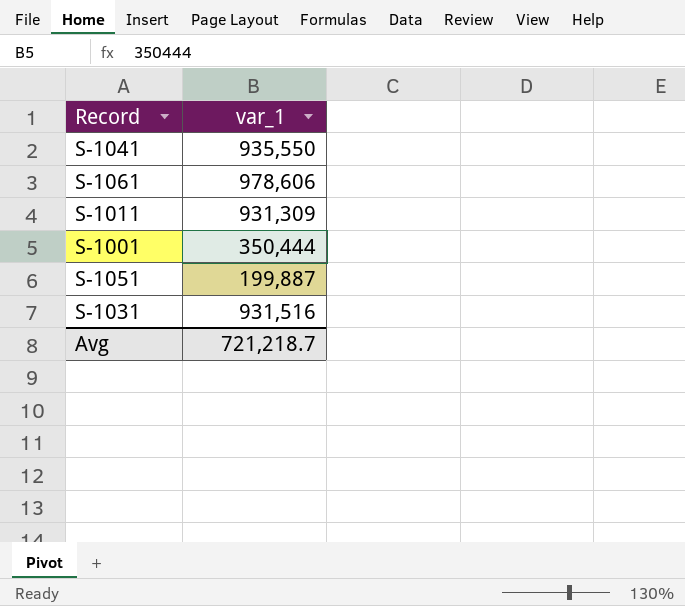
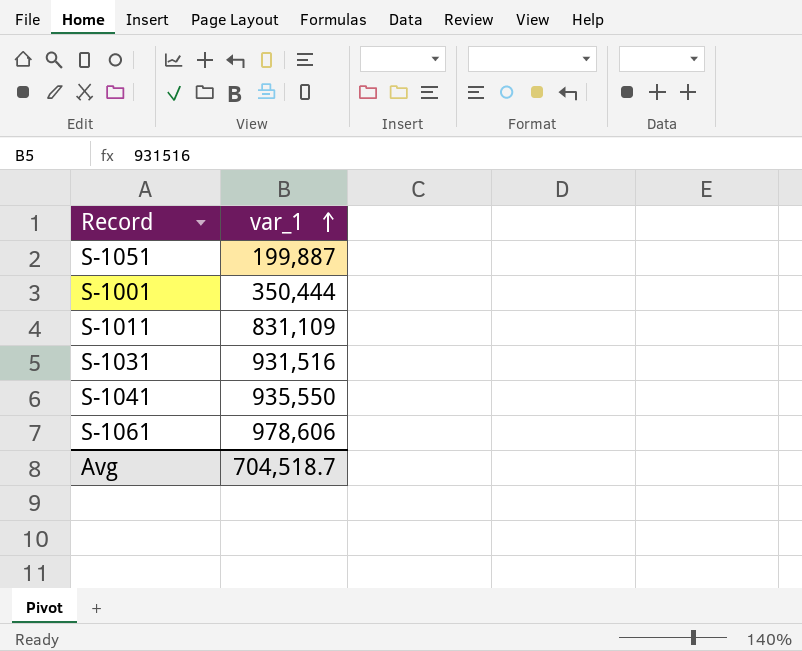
row order: none -> var_1 ascending
S-1011 | var_1: 931,309 -> 831,109
Avg | var_1: 721,218.7 -> 704,518.7

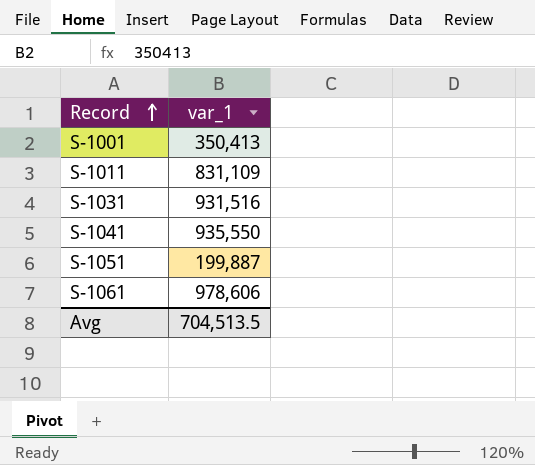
row order: var_1 ascending -> Record ascending
S-1001 | var_1: 350,444 -> 350,413
Avg | var_1: 704,518.7 -> 704,513.5

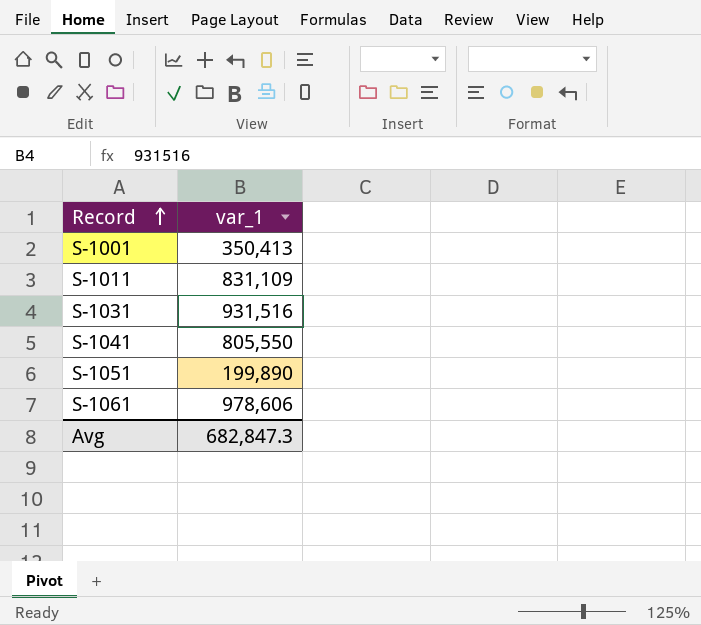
S-1041 | var_1: 935,550 -> 805,550
S-1051 | var_1: 199,887 -> 199,890
Avg | var_1: 704,513.5 -> 682,847.3

